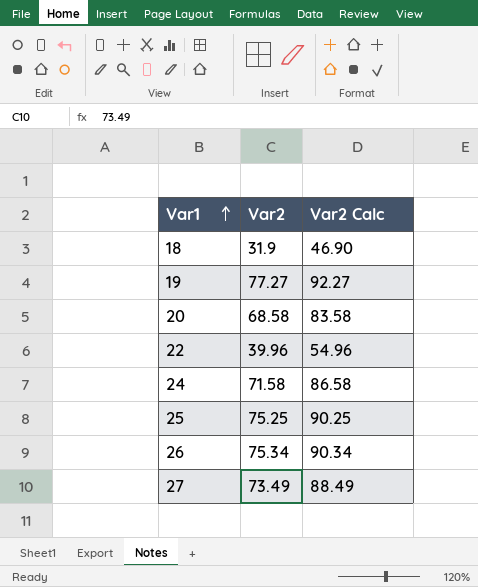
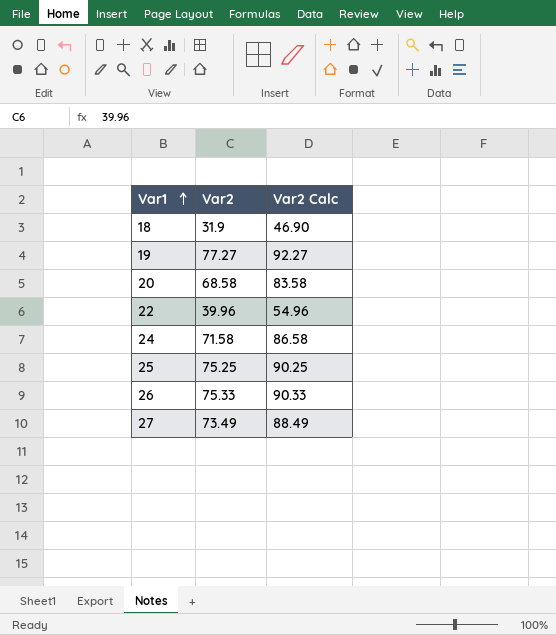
26 | Var2: 75.34 -> 75.33
26 | Var2 Calc: 90.34 -> 90.33

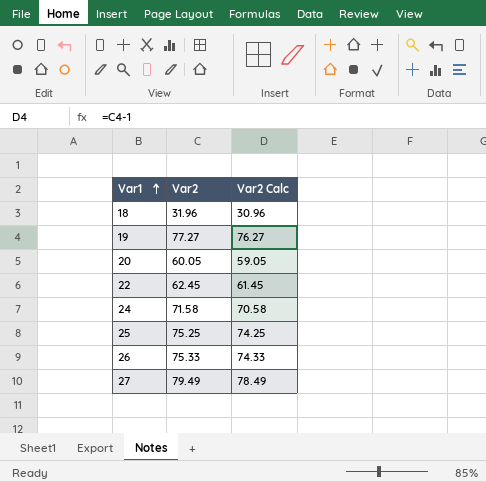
column Var2 Calc | formula: [Var2] + 15 -> [Var2] - 1
18 | Var2: 31.9 -> 31.96
20 | Var2: 68.58 -> 60.05
22 | Var2: 39.96 -> 62.45
27 | Var2: 73.49 -> 79.49

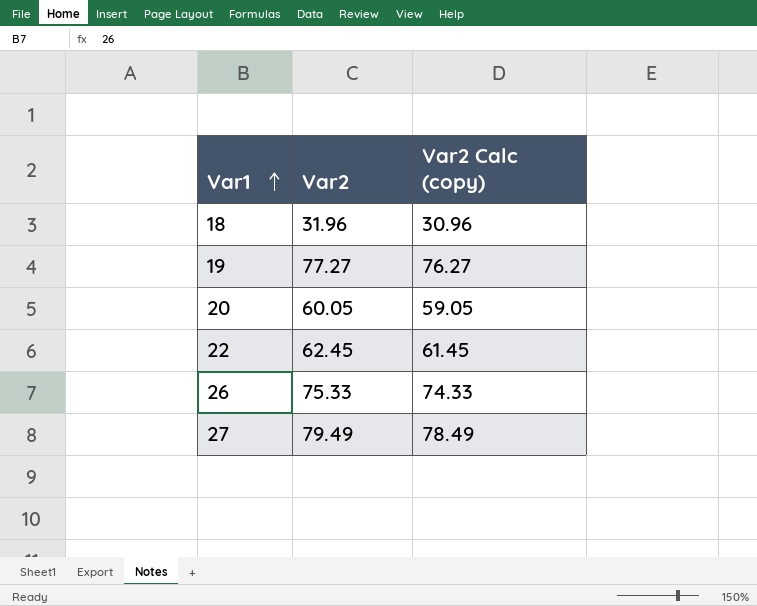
column name: Var2 Calc -> Var2 Calc (copy)
row 24: 71.58 | 70.58 -> none
row 25: 75.25 | 74.25 -> none

